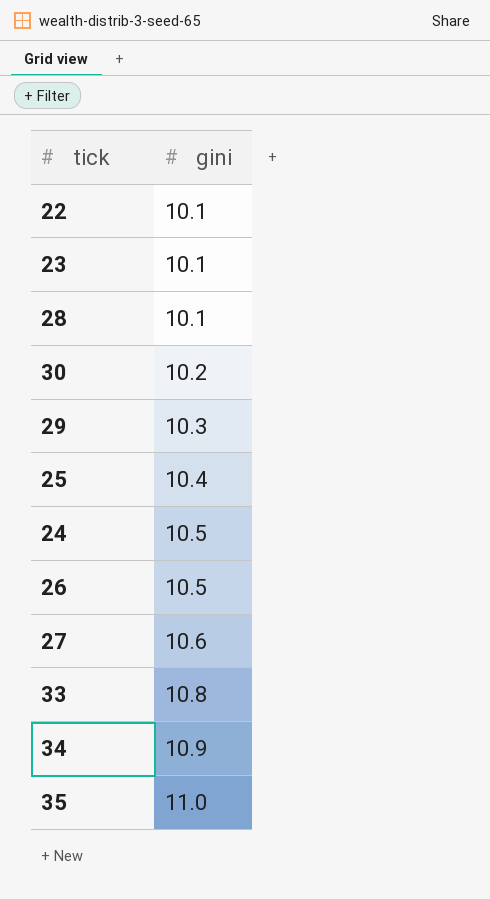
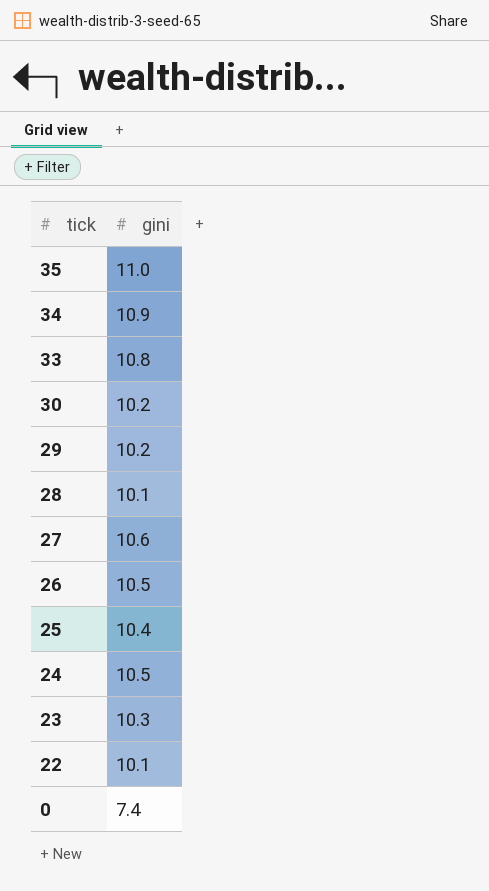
row order: gini ascending -> tick descending
29 | gini: 10.3 -> 10.2
23 | gini: 10.1 -> 10.3
row 0: none -> 7.4

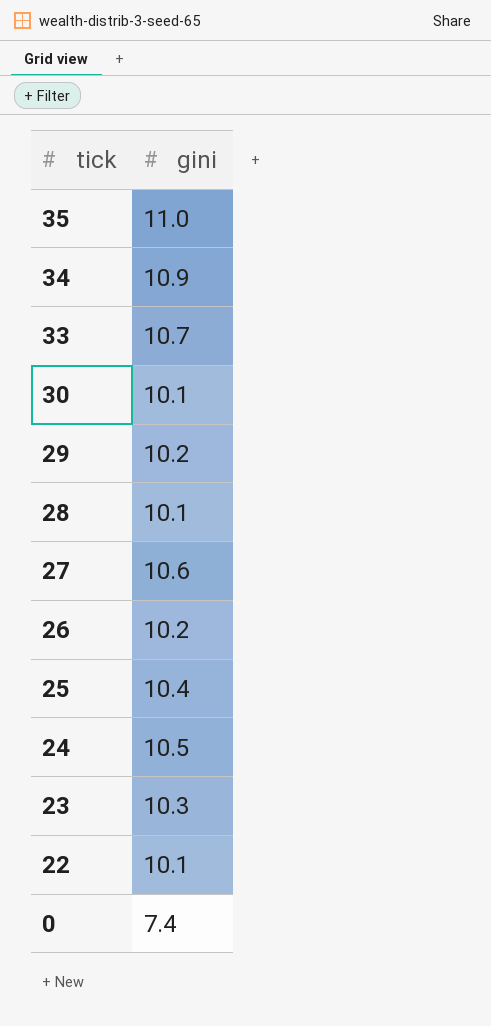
33 | gini: 10.8 -> 10.7
30 | gini: 10.2 -> 10.1
26 | gini: 10.5 -> 10.2

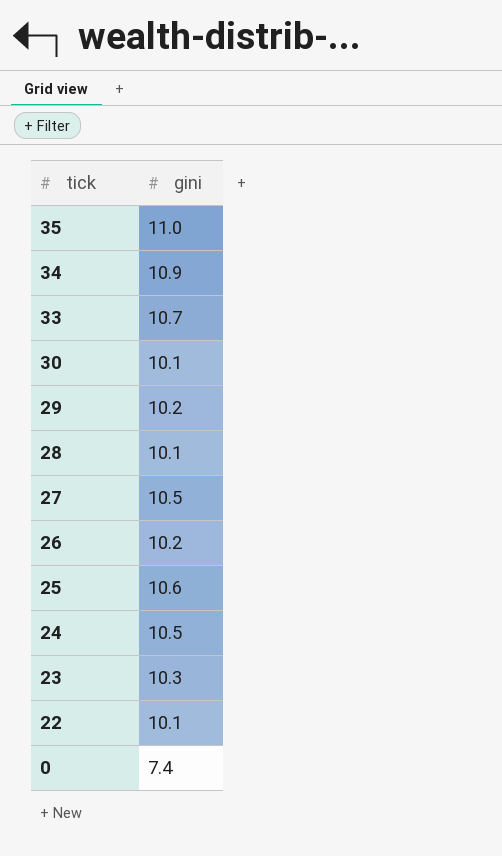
27 | gini: 10.6 -> 10.5
25 | gini: 10.4 -> 10.6

